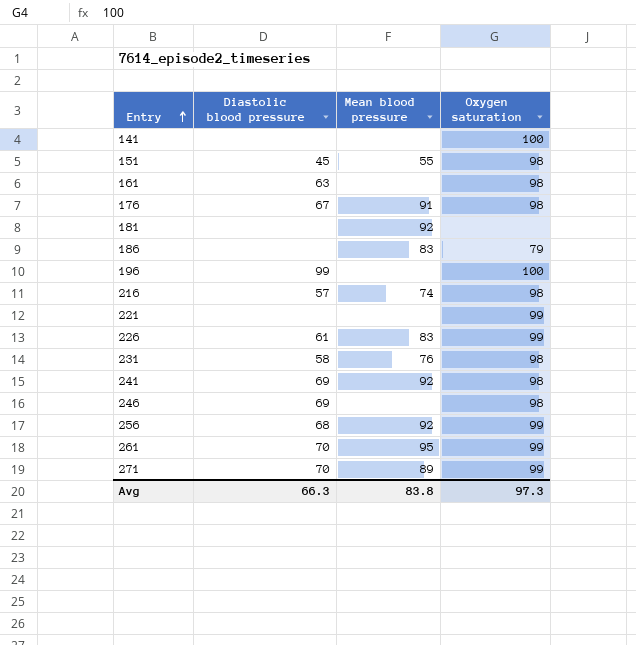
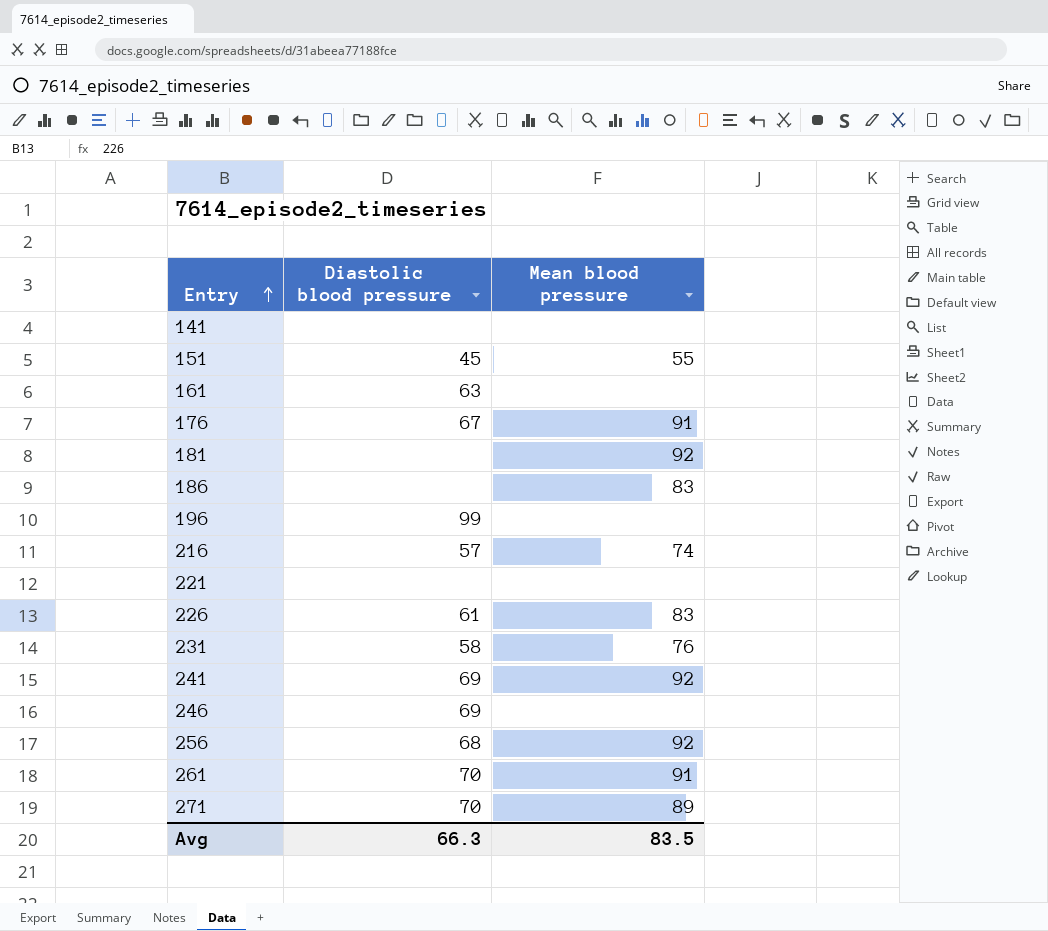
column Oxygen saturation | position: 4 -> none
261 | Mean blood pressure: 95 -> 91
Avg | Mean blood pressure: 83.8 -> 83.5

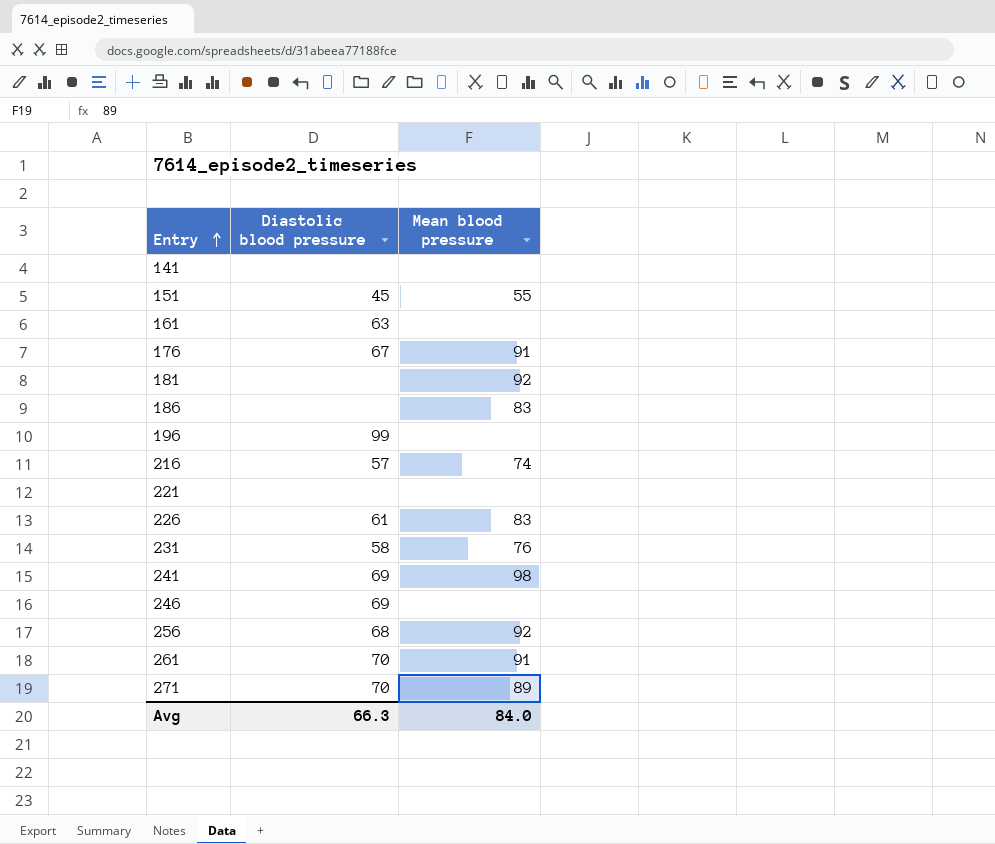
241 | Mean blood pressure: 92 -> 98
Avg | Mean blood pressure: 83.5 -> 84.0

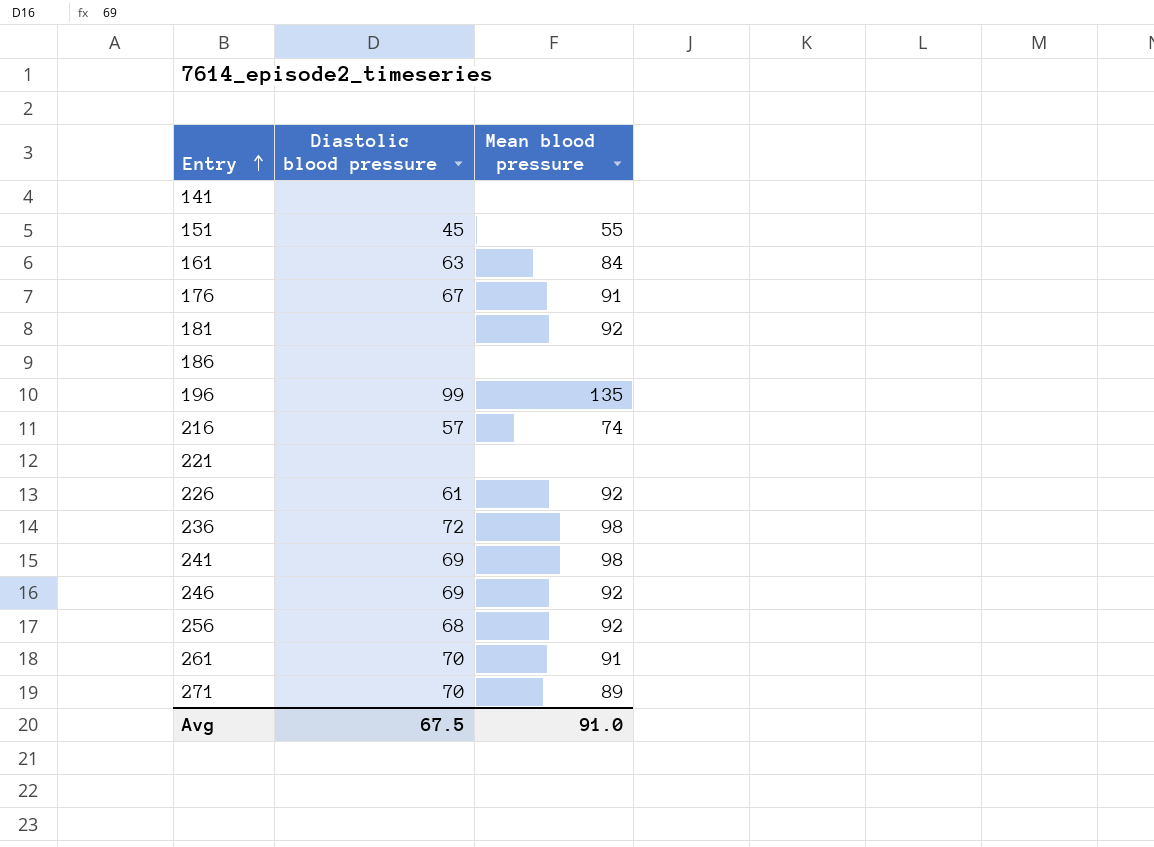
row 231: 58 | 76 -> none
161 | Mean blood pressure: none -> 84
186 | Mean blood pressure: 83 -> none
196 | Mean blood pressure: none -> 135
226 | Mean blood pressure: 83 -> 92
row 236: none -> 72 | 98
246 | Mean blood pressure: none -> 92
Avg | Diastolic blood pressure: 66.3 -> 67.5
Avg | Mean blood pressure: 84.0 -> 91.0

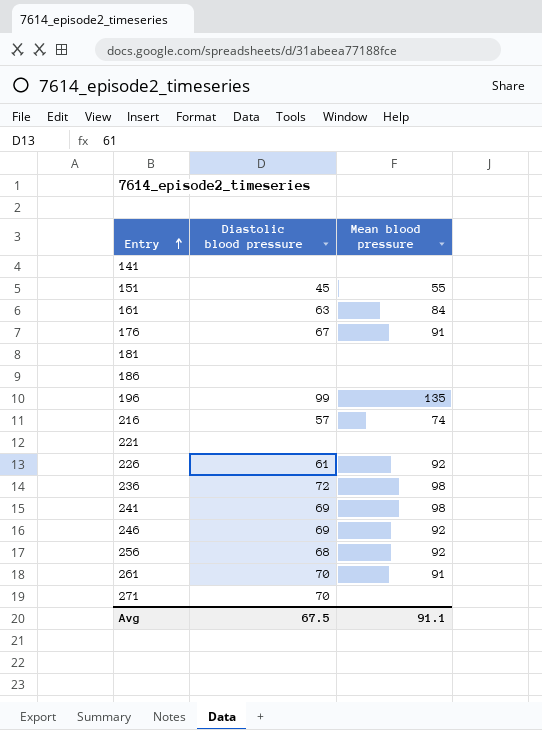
181 | Mean blood pressure: 92 -> none
271 | Mean blood pressure: 89 -> none
Avg | Mean blood pressure: 91.0 -> 91.1

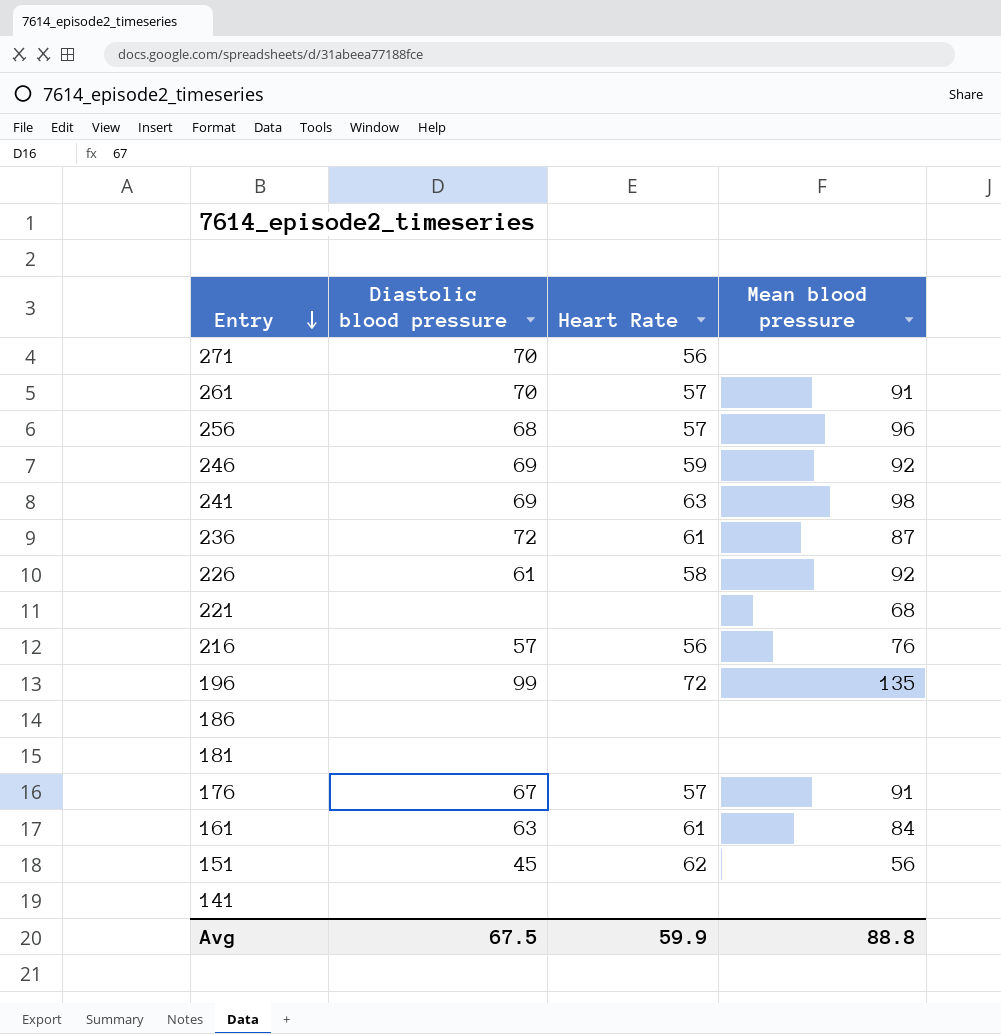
row order: Entry ascending -> Entry descending
column Heart Rate | position: none -> 3
256 | Mean blood pressure: 92 -> 96
236 | Mean blood pressure: 98 -> 87
221 | Mean blood pressure: none -> 68
216 | Mean blood pressure: 74 -> 76
151 | Mean blood pressure: 55 -> 56
Avg | Mean blood pressure: 91.1 -> 88.8

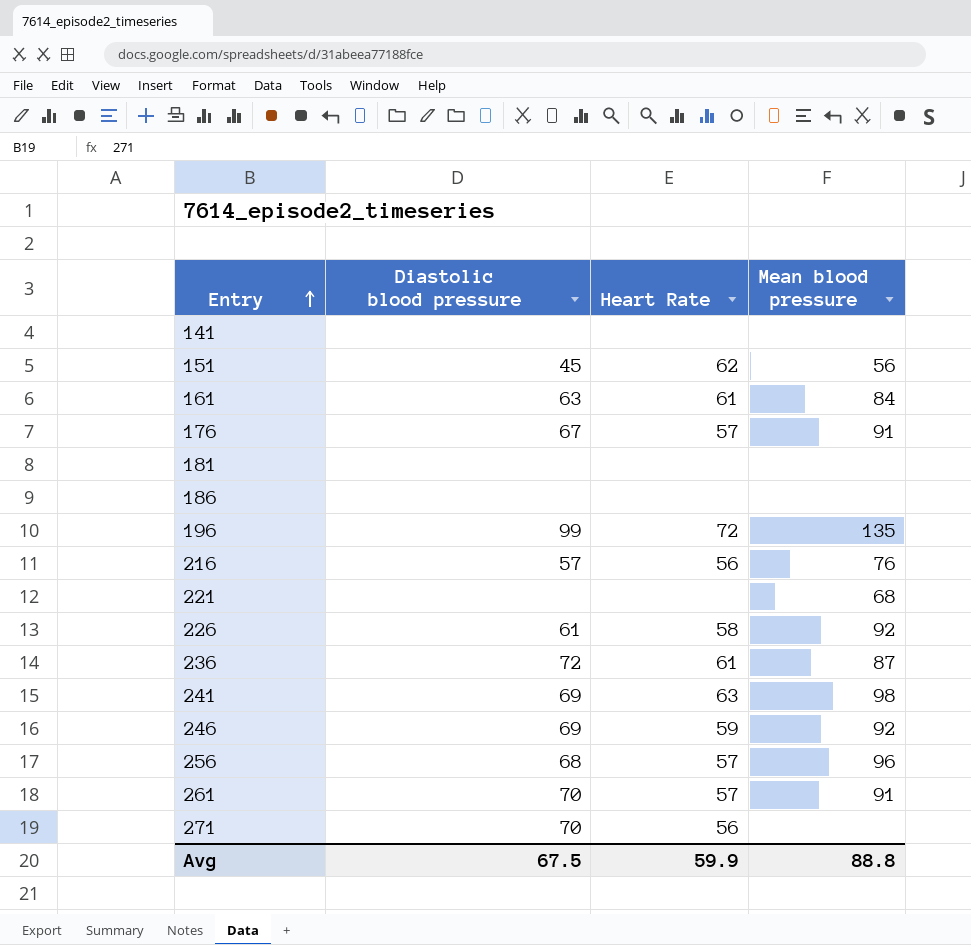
row order: Entry descending -> Entry ascending

